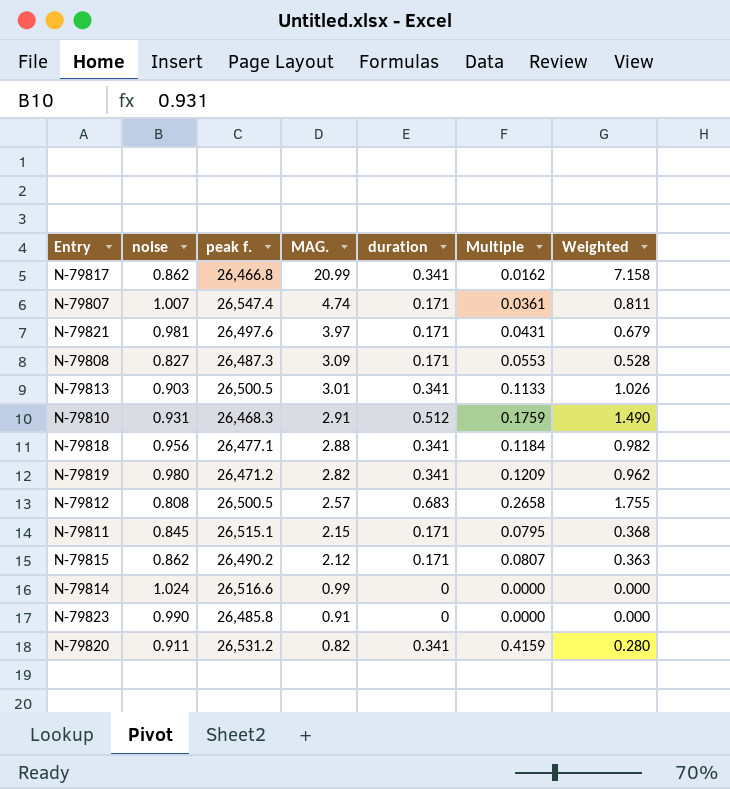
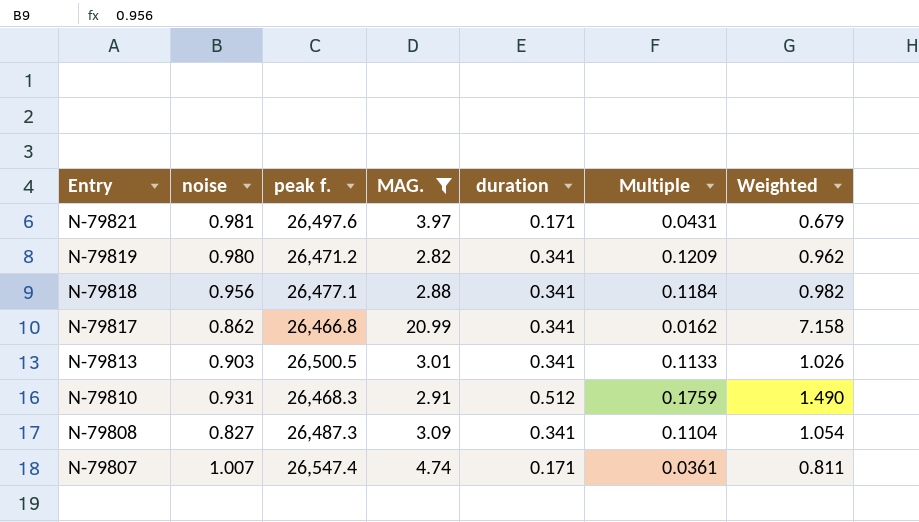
filter: none -> MAG. >= 2.82
row order: MAG. descending -> Entry descending
N-79808 | duration: 0.171 -> 0.341
N-79808 | Multiple: 0.0553 -> 0.1104
N-79808 | Weighted: 0.528 -> 1.054

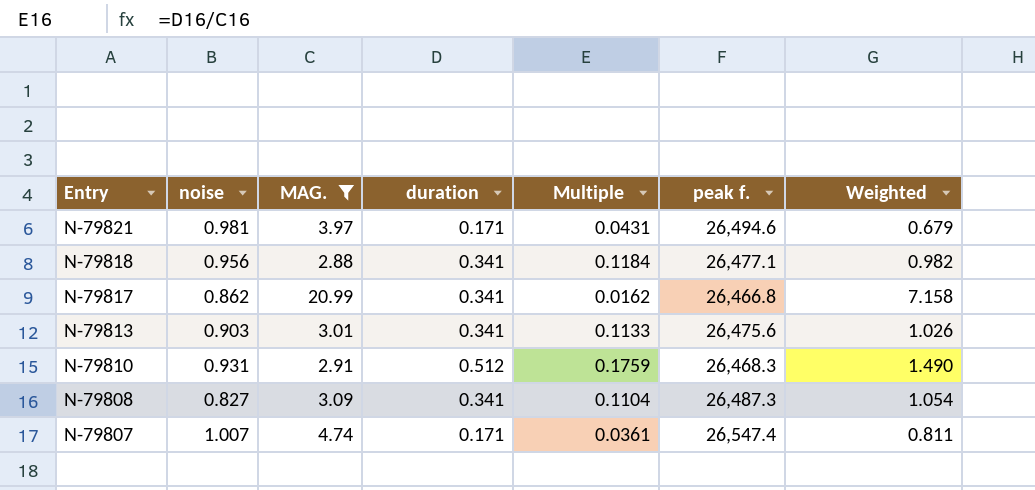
column peak f. | position: 3 -> 6
row N-79819: 0.980 | 26,471.2 | 2.82 | 0.341 | 0.1209 | 0.962 -> none
N-79821 | peak f.: 26,497.6 -> 26,494.6
N-79813 | peak f.: 26,500.5 -> 26,475.6

